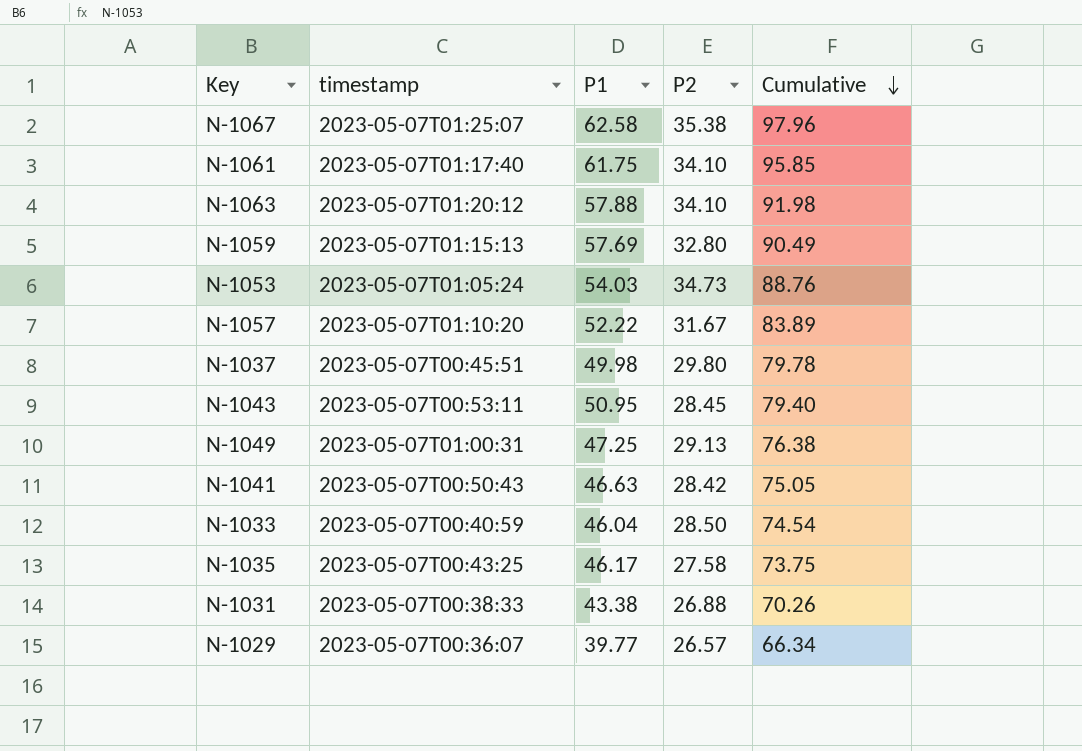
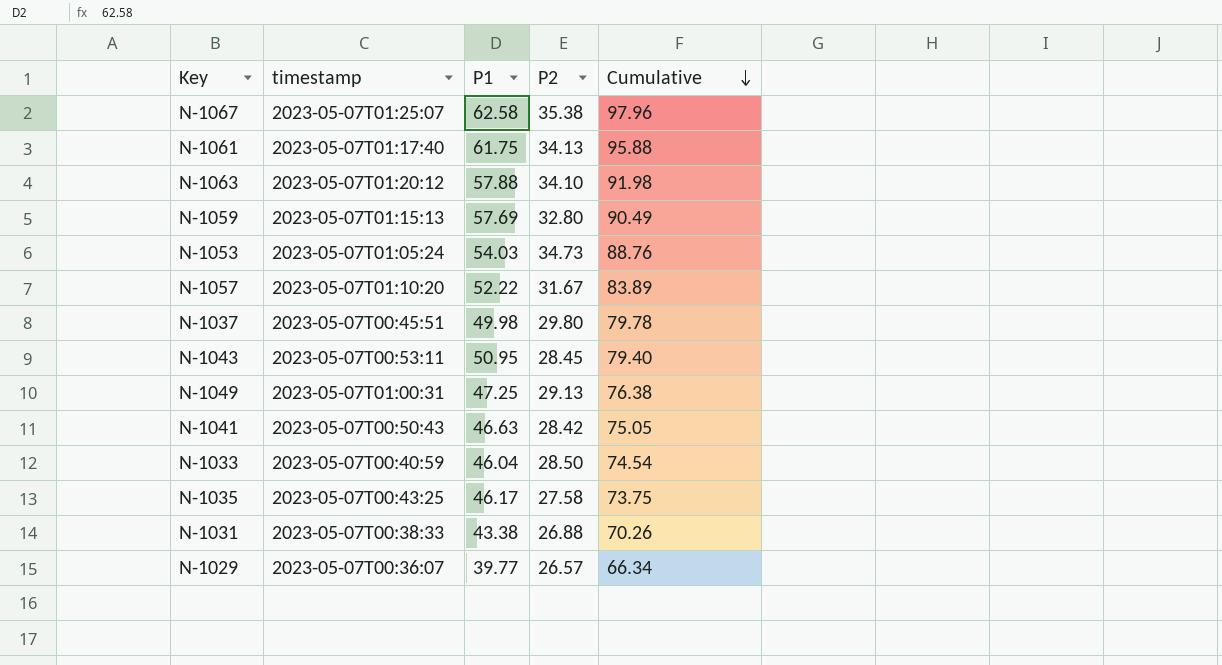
N-1061 | P2: 34.10 -> 34.13
N-1061 | Cumulative: 95.85 -> 95.88

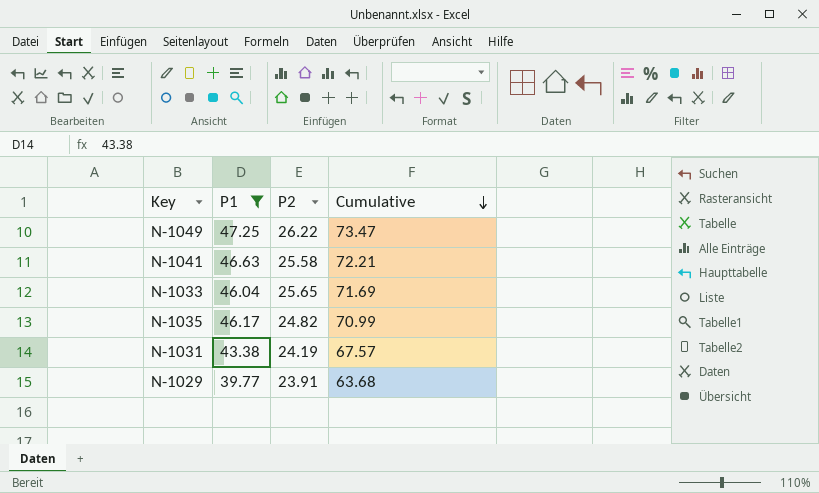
filter: none -> P1 <= 47.25
column timestamp | position: 2 -> none
N-1049 | P2: 29.13 -> 26.22
N-1049 | Cumulative: 76.38 -> 73.47
N-1041 | P2: 28.42 -> 25.58
N-1041 | Cumulative: 75.05 -> 72.21
N-1033 | P2: 28.50 -> 25.65
N-1033 | Cumulative: 74.54 -> 71.69
N-1035 | P2: 27.58 -> 24.82
N-1035 | Cumulative: 73.75 -> 70.99
N-1031 | P2: 26.88 -> 24.19
N-1031 | Cumulative: 70.26 -> 67.57
N-1029 | P2: 26.57 -> 23.91
N-1029 | Cumulative: 66.34 -> 63.68

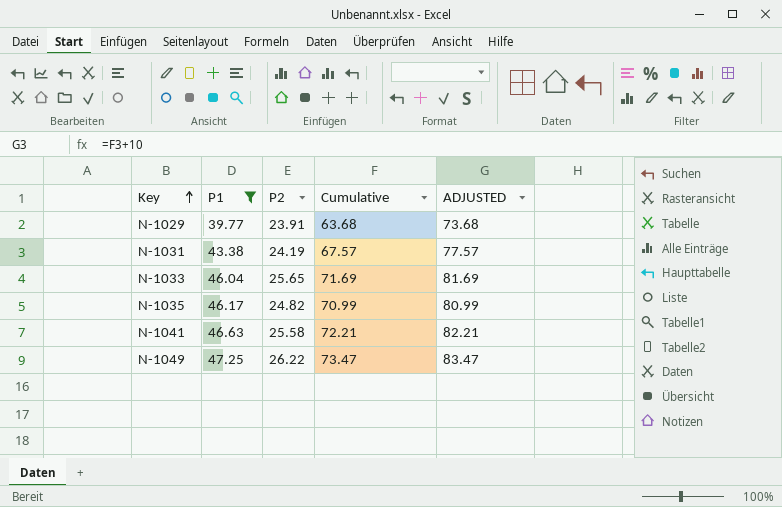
row order: Cumulative descending -> Key ascending
column ADJUSTED | formula: none -> [Cumulative] + 10

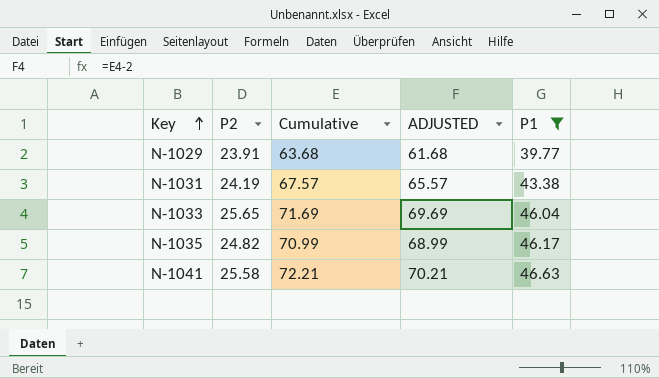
column ADJUSTED | formula: [Cumulative] + 10 -> [Cumulative] - 2
column P1 | position: 2 -> 5
row N-1049: 47.25 | 26.22 | 73.47 | 83.47 -> none

